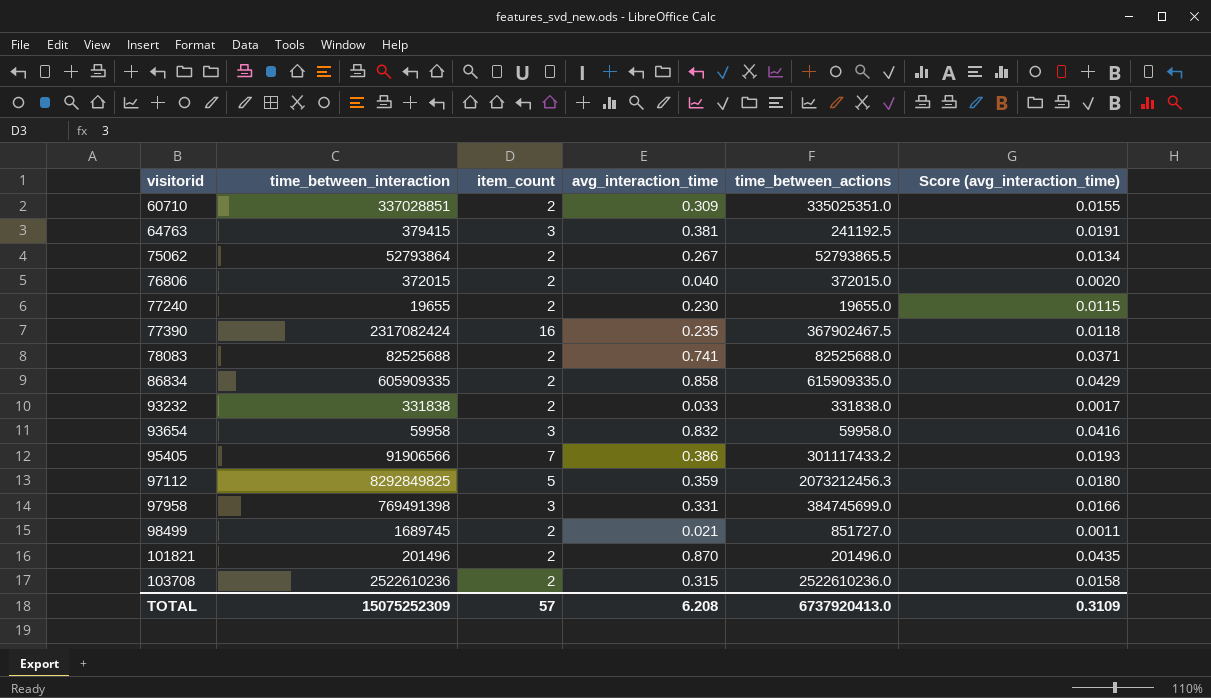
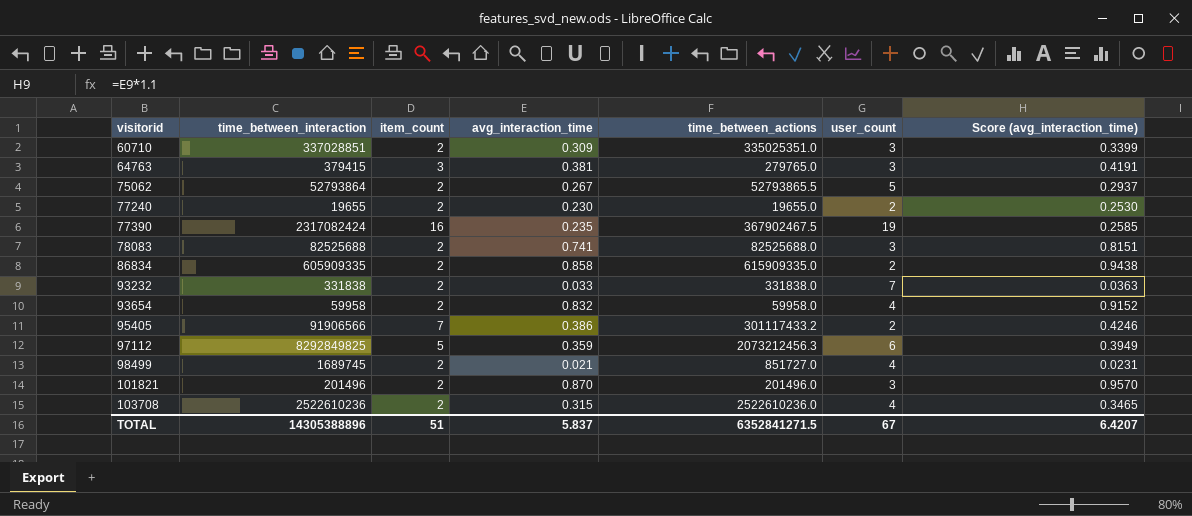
column user_count | position: none -> 6
column Score (avg_interaction_time) | formula: [avg_interaction_time] * 0.05 -> [avg_interaction_time] * 1.1
row 76806: 372015 | 2 | 0.040 | 372015.0 | 0.0020 -> none
row 97958: 769491398 | 3 | 0.331 | 384745699.0 | 0.0166 -> none
64763 | time_between_actions: 241192.5 -> 279765.0
93654 | item_count: 3 -> 2
TOTAL | time_between_interaction: 15075252309 -> 14305388896
TOTAL | item_count: 57 -> 51
TOTAL | avg_interaction_time: 6.208 -> 5.837
TOTAL | time_between_actions: 6737920413.0 -> 6352841271.5
TOTAL | Score (avg_interaction_time): 0.3109 -> 6.4207

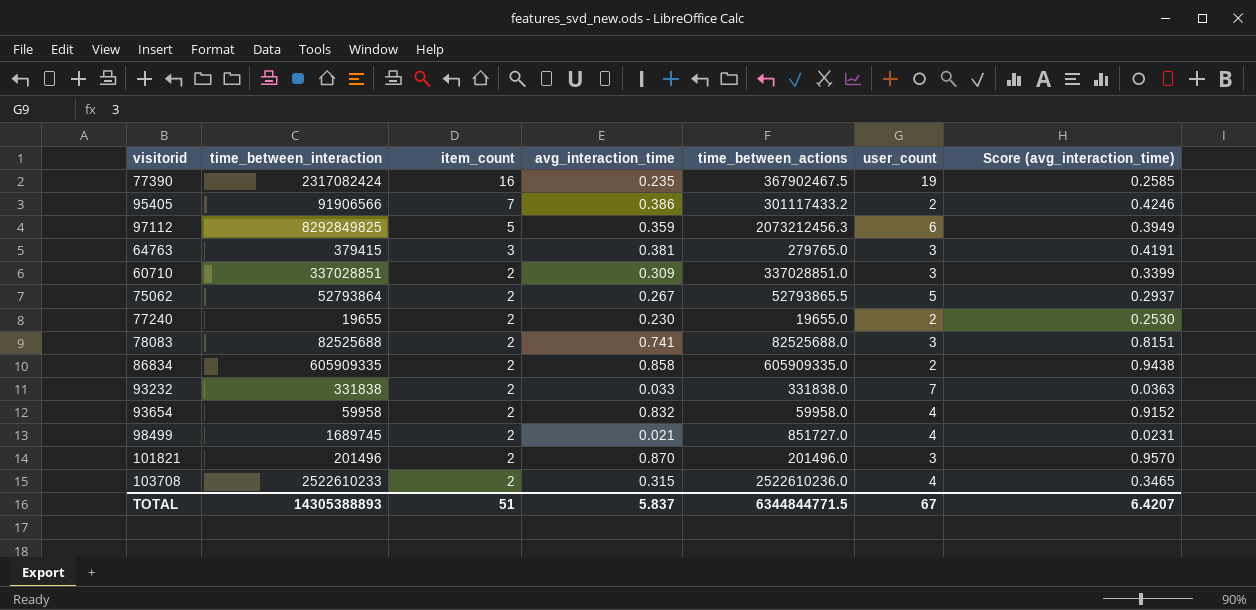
row order: visitorid ascending -> item_count descending
60710 | time_between_actions: 335025351.0 -> 337028851.0
86834 | time_between_actions: 615909335.0 -> 605909335.0
103708 | time_between_interaction: 2522610236 -> 2522610233
TOTAL | time_between_interaction: 14305388896 -> 14305388893
TOTAL | time_between_actions: 6352841271.5 -> 6344844771.5

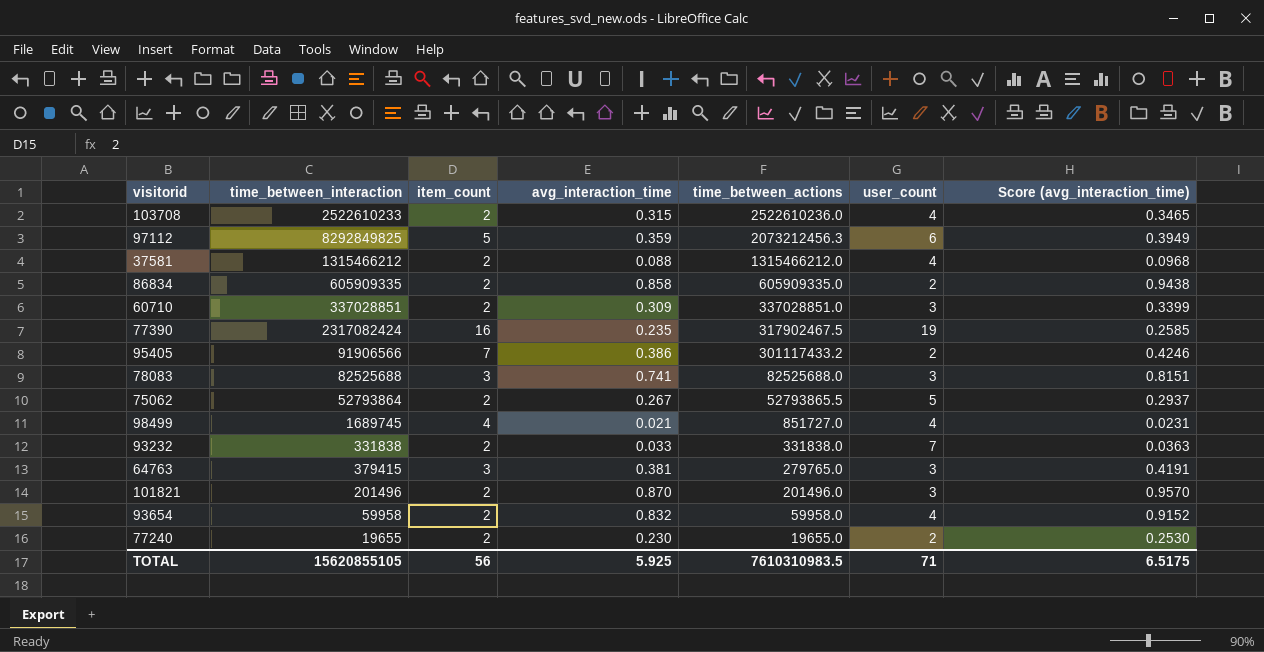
row order: item_count descending -> time_between_actions descending
row 37581: none -> 1315466212 | 2 | 0.088 | 1315466212.0 | 4 | 0.0968
77390 | time_between_actions: 367902467.5 -> 317902467.5
78083 | item_count: 2 -> 3
98499 | item_count: 2 -> 4
TOTAL | time_between_interaction: 14305388893 -> 15620855105
TOTAL | item_count: 51 -> 56
TOTAL | avg_interaction_time: 5.837 -> 5.925
TOTAL | time_between_actions: 6344844771.5 -> 7610310983.5
TOTAL | user_count: 67 -> 71
TOTAL | Score (avg_interaction_time): 6.4207 -> 6.5175

